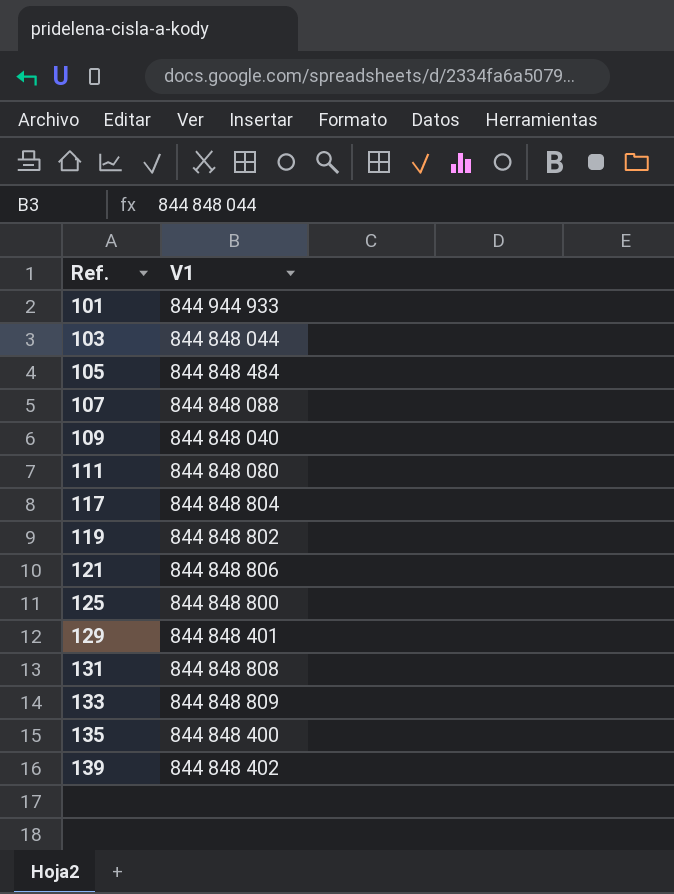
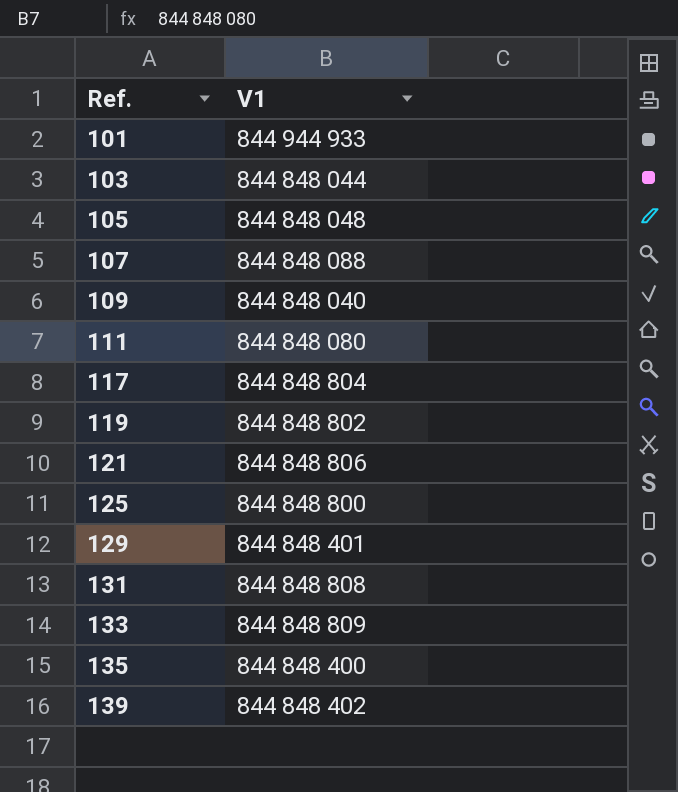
105 | V1: 844 848 484 -> 844 848 048

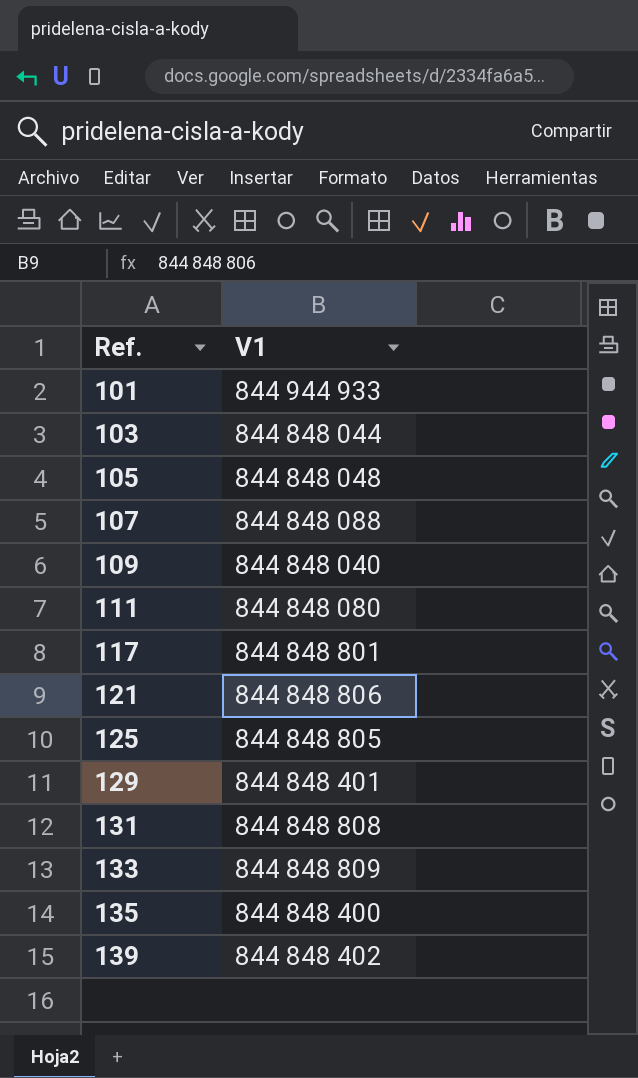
row 119: 844 848 802 -> none
117 | V1: 844 848 804 -> 844 848 801
125 | V1: 844 848 800 -> 844 848 805

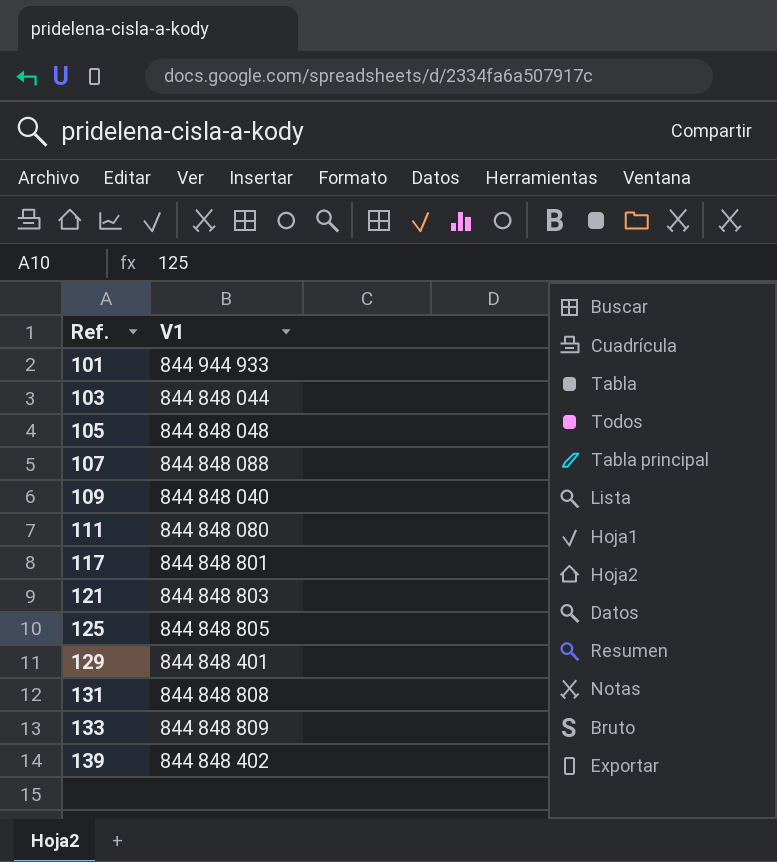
row 135: 844 848 400 -> none
121 | V1: 844 848 806 -> 844 848 803

